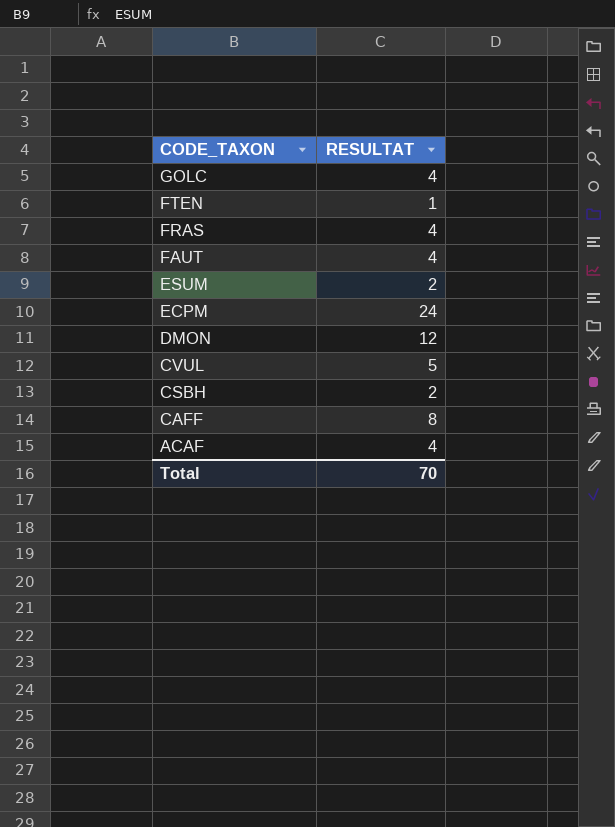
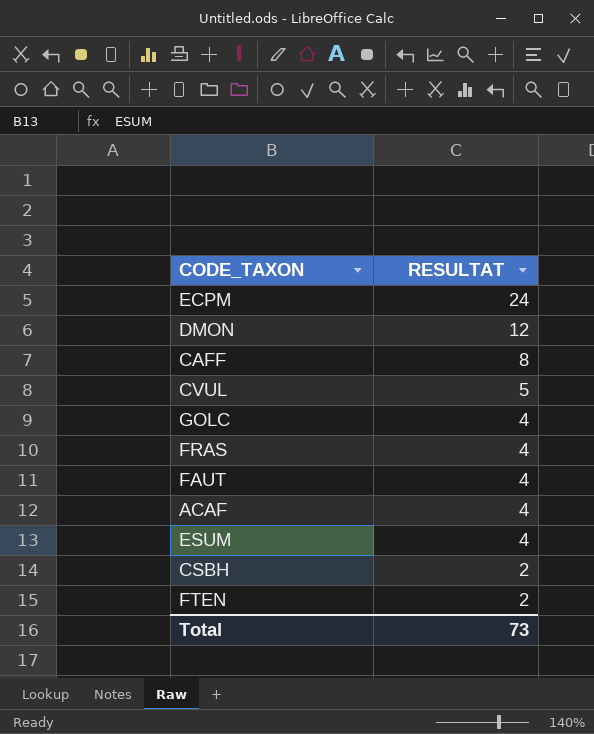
row order: CODE_TAXON descending -> RESULTAT descending
ESUM | RESULTAT: 2 -> 4
FTEN | RESULTAT: 1 -> 2
Total | RESULTAT: 70 -> 73

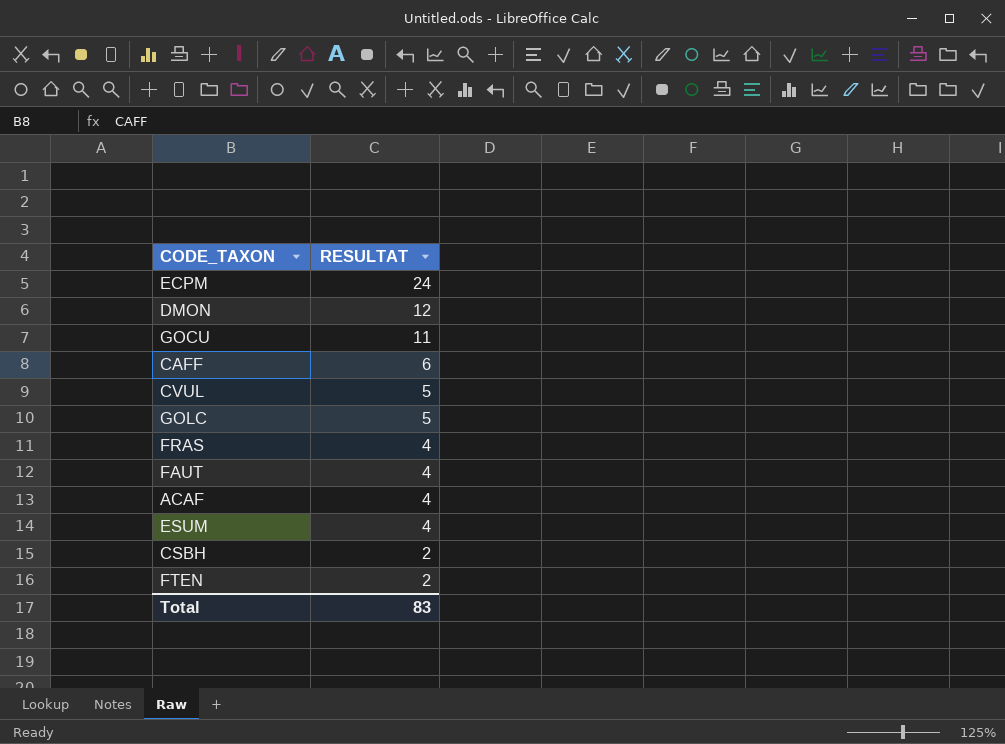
row GOCU: none -> 11
CAFF | RESULTAT: 8 -> 6
GOLC | RESULTAT: 4 -> 5
Total | RESULTAT: 73 -> 83

